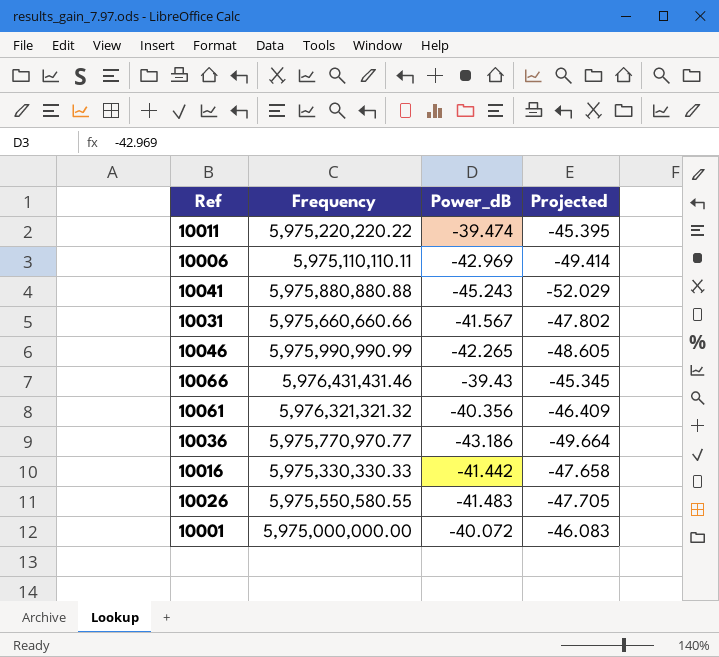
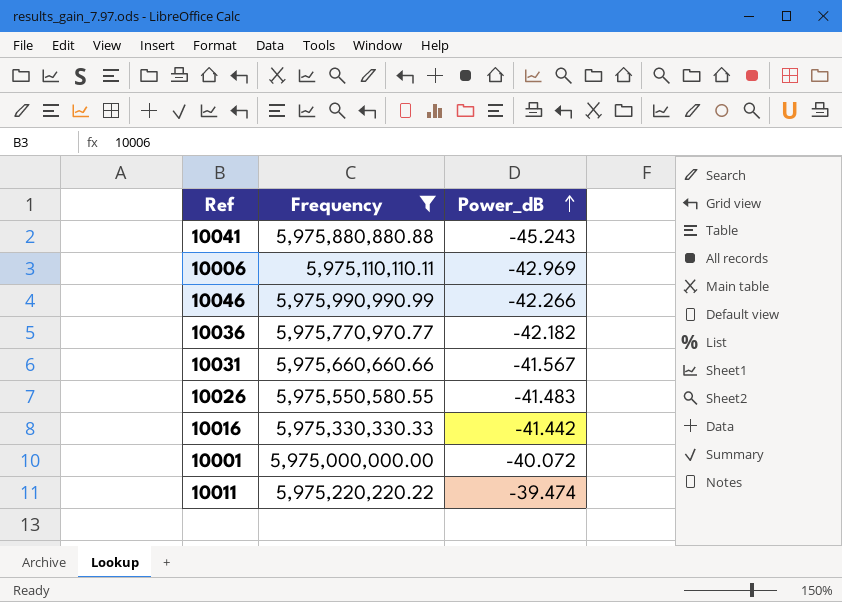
filter: none -> Frequency <= 5,975,990,990.99
row order: none -> Power_dB ascending
column Projected | formula: [Power_dB] * 1.15 -> none
10046 | Power_dB: -42.265 -> -42.266
10036 | Power_dB: -43.186 -> -42.182

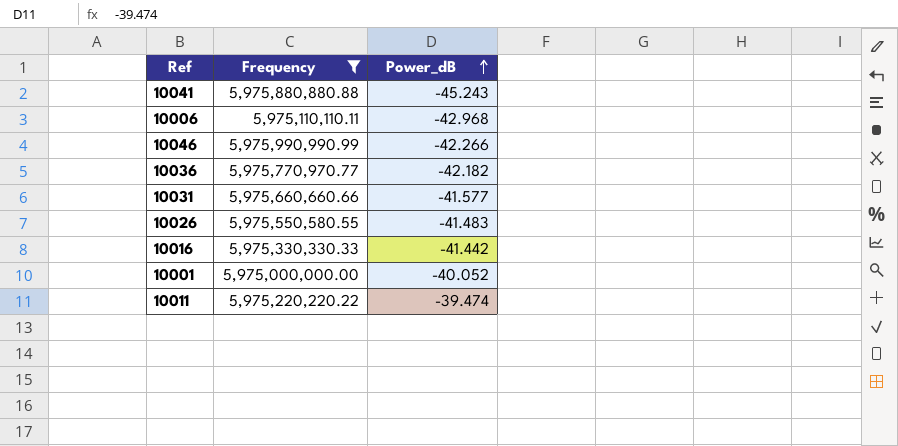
10006 | Power_dB: -42.969 -> -42.968
10031 | Power_dB: -41.567 -> -41.577
10001 | Power_dB: -40.072 -> -40.052

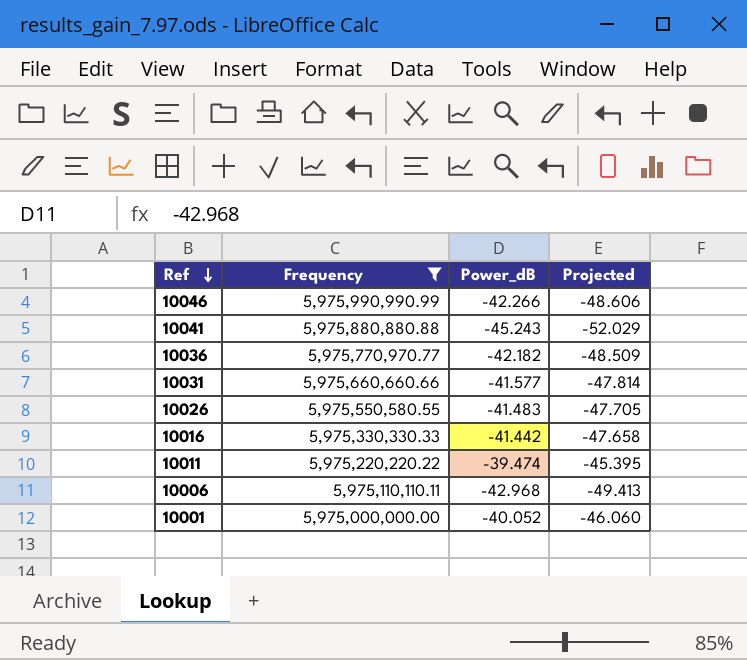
row order: Power_dB ascending -> Ref descending
column Projected | formula: none -> [Power_dB] * 1.15

